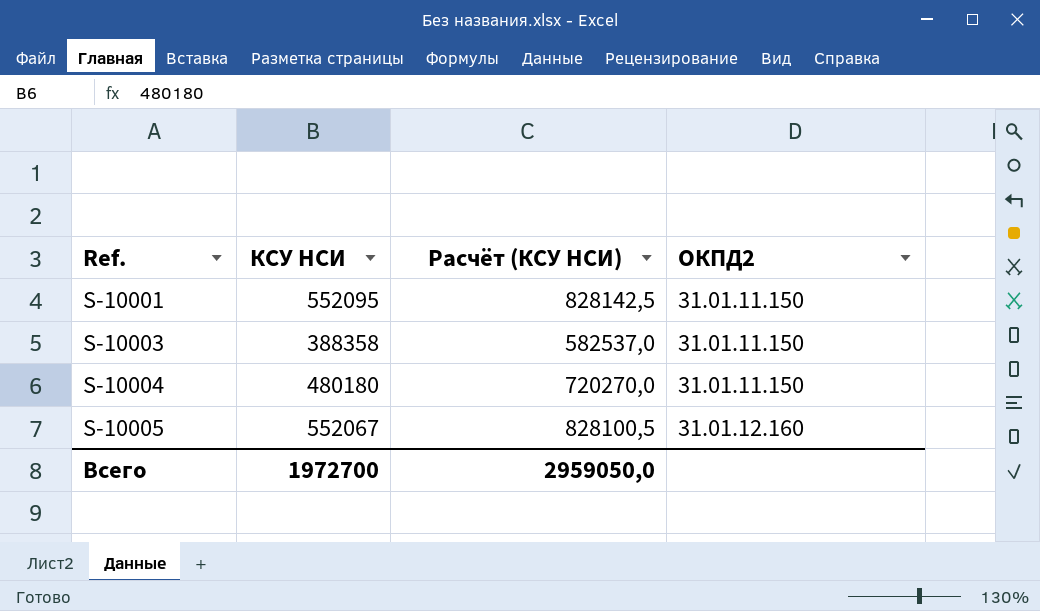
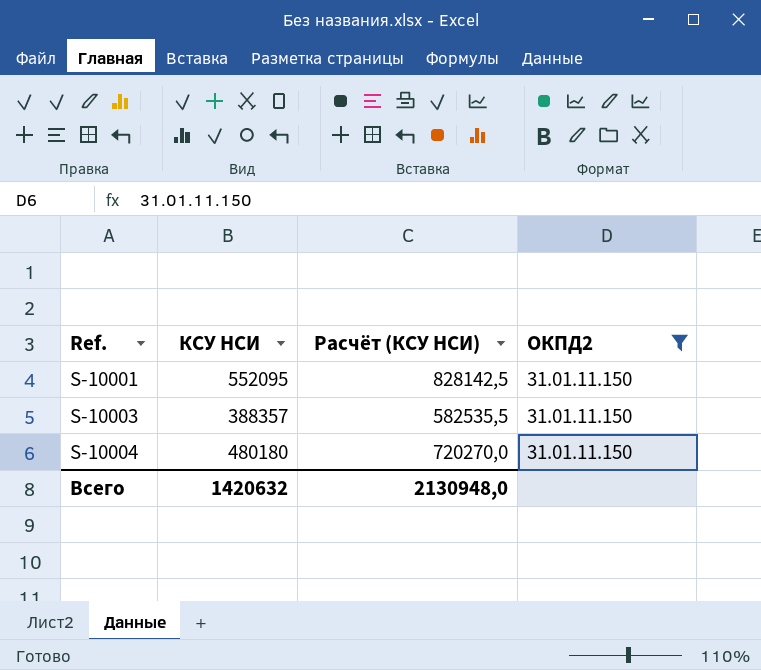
filter: none -> ОКПД2 = 31.01.11.150
S-10003 | КСУ НСИ: 388358 -> 388357
S-10003 | Расчёт (КСУ НСИ): 582537,0 -> 582535,5
Всего | КСУ НСИ: 1972700 -> 1420632
Всего | Расчёт (КСУ НСИ): 2959050,0 -> 2130948,0

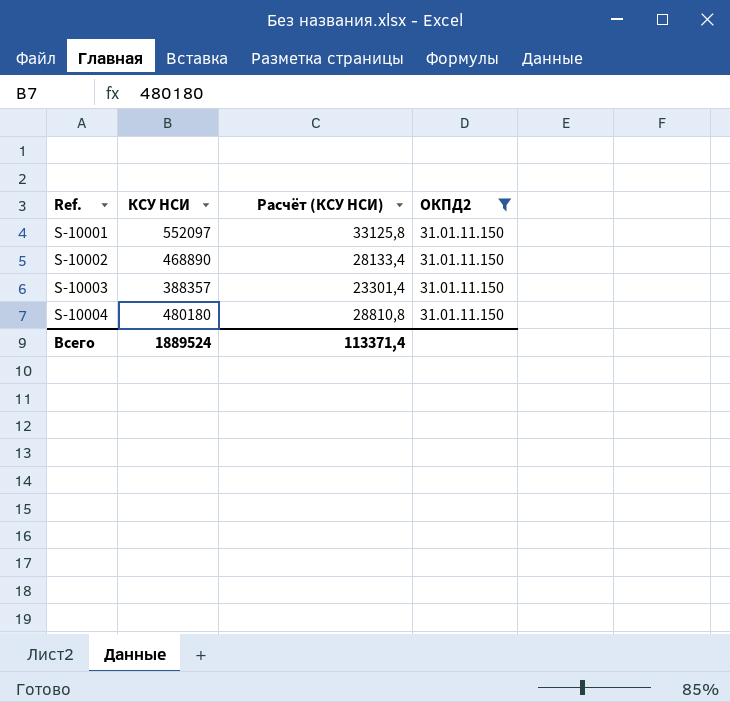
column Расчёт (КСУ НСИ) | formula: [КСУ НСИ] * 1,5 -> [КСУ НСИ] * 0,06
S-10001 | КСУ НСИ: 552095 -> 552097
row S-10002: none -> 468890 | 28133,4 | 31.01.11.150
Всего | КСУ НСИ: 1420632 -> 1889524
Всего | Расчёт (КСУ НСИ): 2130948,0 -> 113371,4

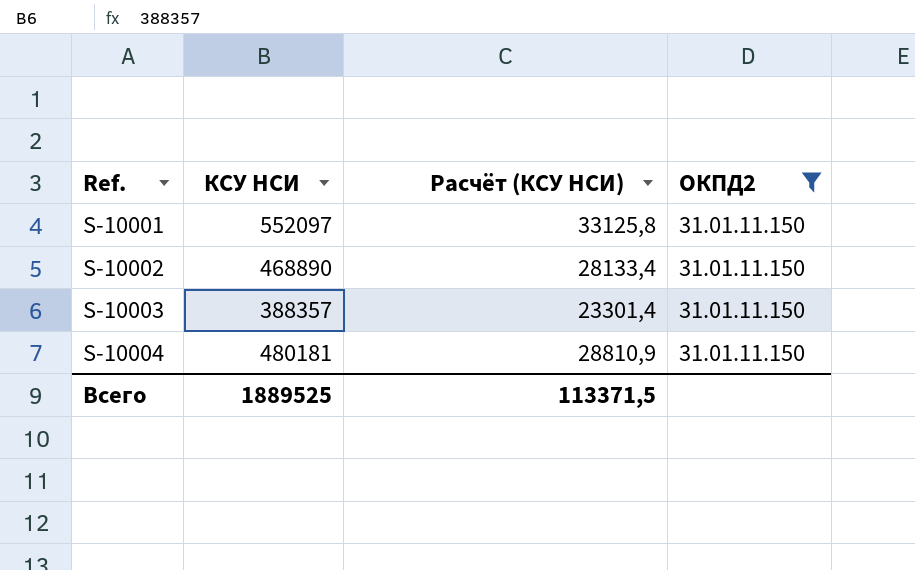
S-10004 | КСУ НСИ: 480180 -> 480181
S-10004 | Расчёт (КСУ НСИ): 28810,8 -> 28810,9
Всего | КСУ НСИ: 1889524 -> 1889525
Всего | Расчёт (КСУ НСИ): 113371,4 -> 113371,5

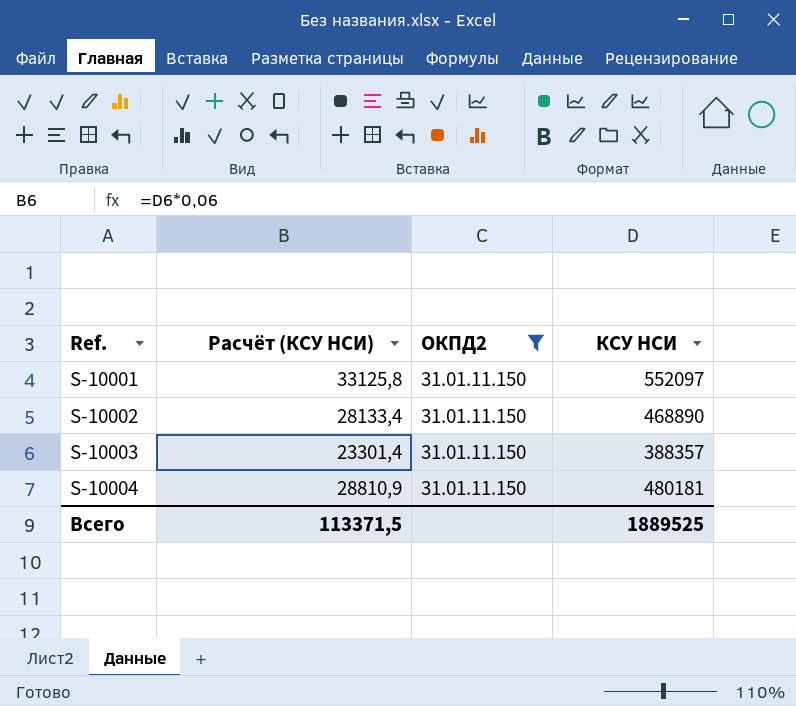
column КСУ НСИ | position: 2 -> 4

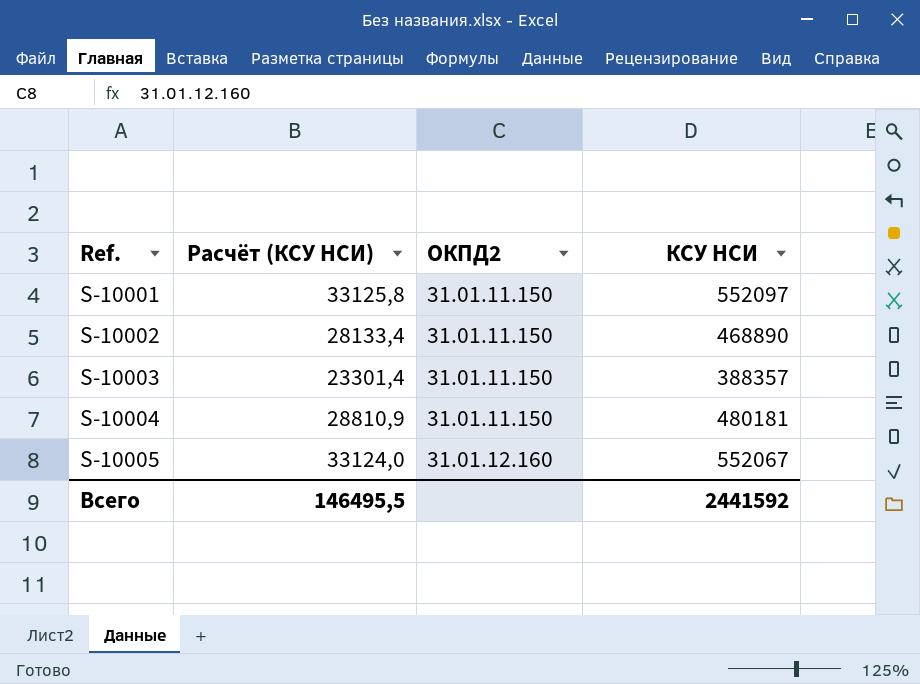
filter: ОКПД2 = 31.01.11.150 -> none
Всего | Расчёт (КСУ НСИ): 113371,5 -> 146495,5
Всего | КСУ НСИ: 1889525 -> 2441592

